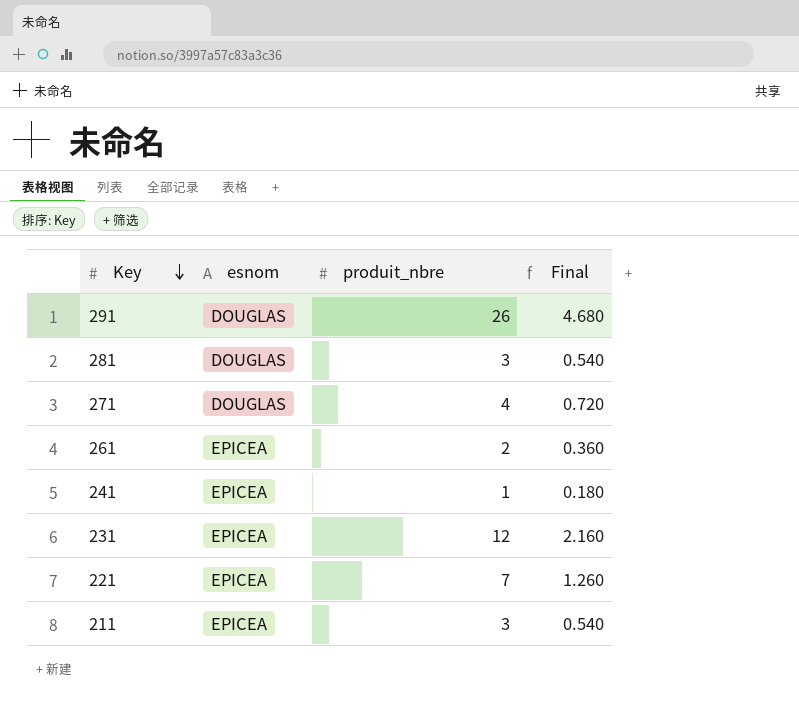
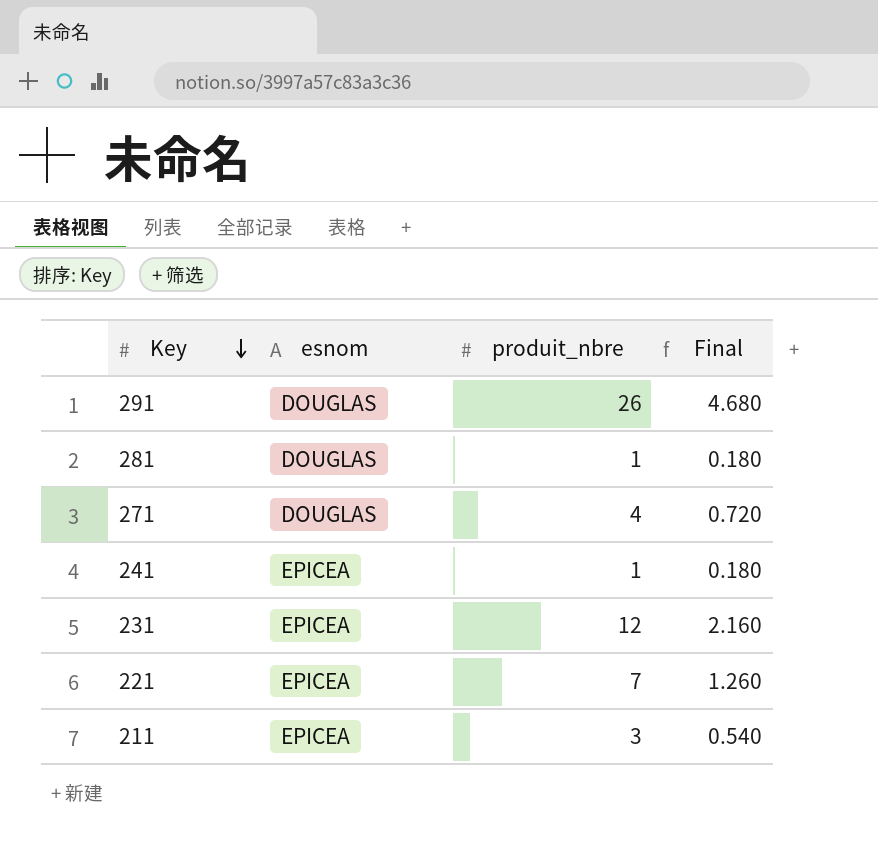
row 261: EPICEA | 2 | 0.360 -> none
281 | produit_nbre: 3 -> 1
281 | Final: 0.540 -> 0.180

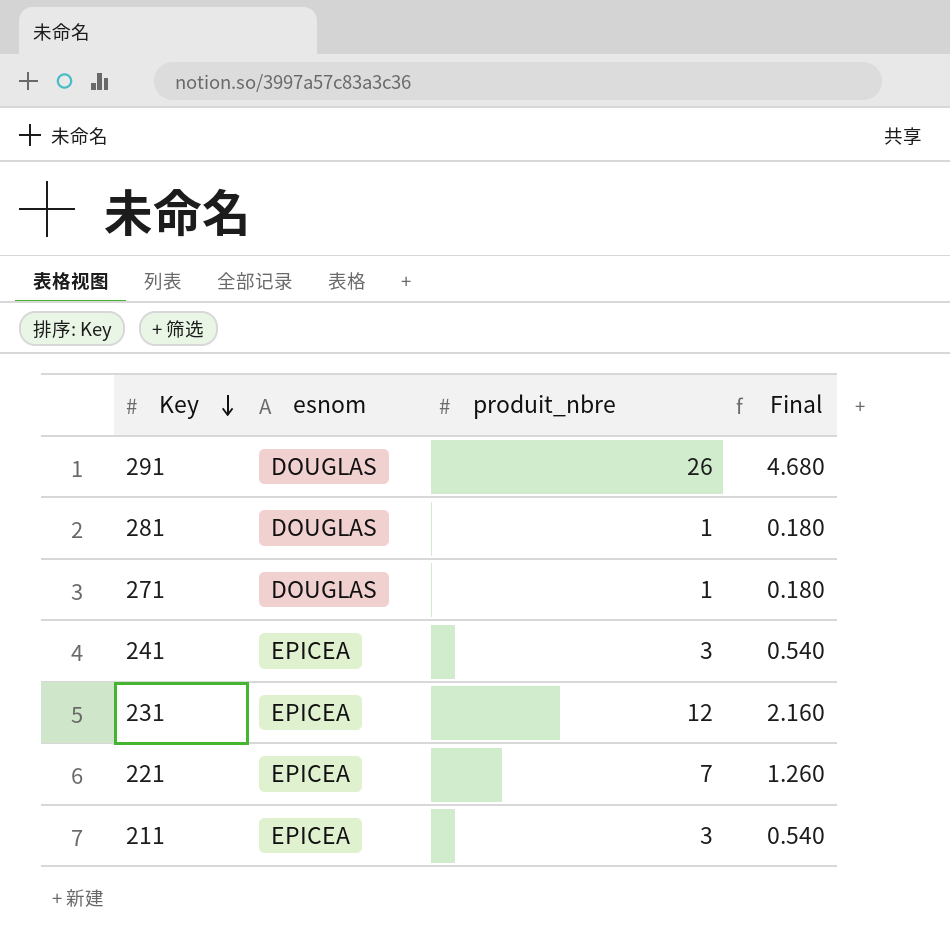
271 | produit_nbre: 4 -> 1
271 | Final: 0.720 -> 0.180
241 | produit_nbre: 1 -> 3
241 | Final: 0.180 -> 0.540

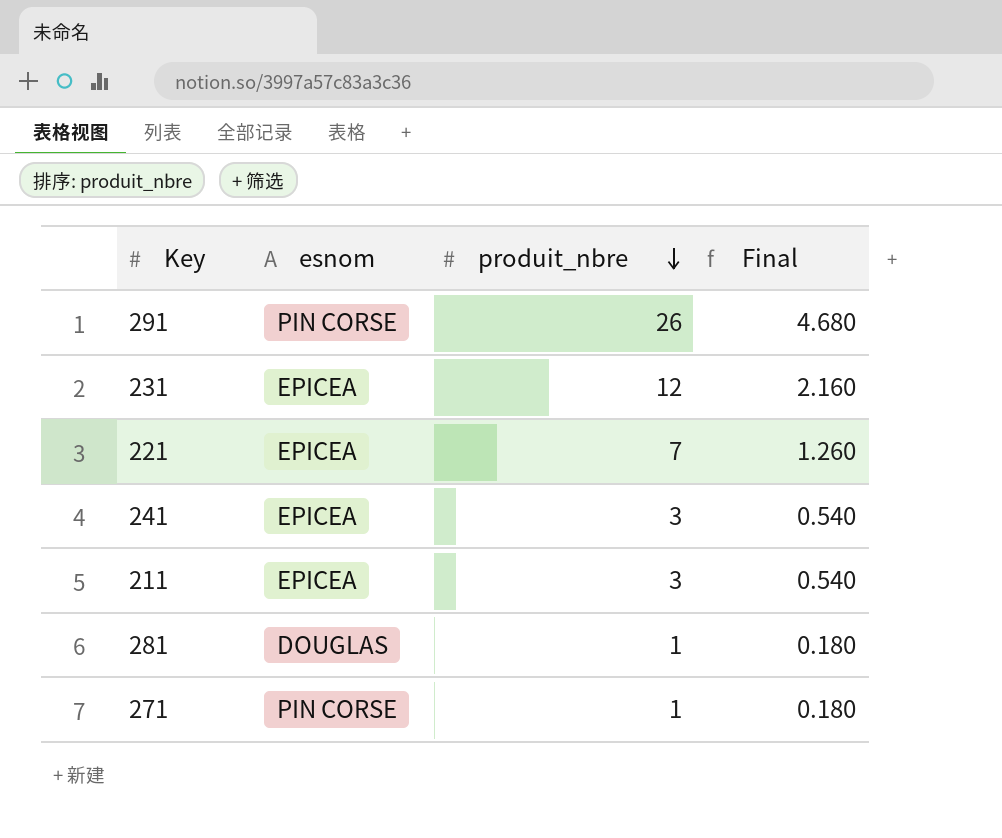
row order: Key descending -> produit_nbre descending
291 | esnom: DOUGLAS -> PIN CORSE
271 | esnom: DOUGLAS -> PIN CORSE

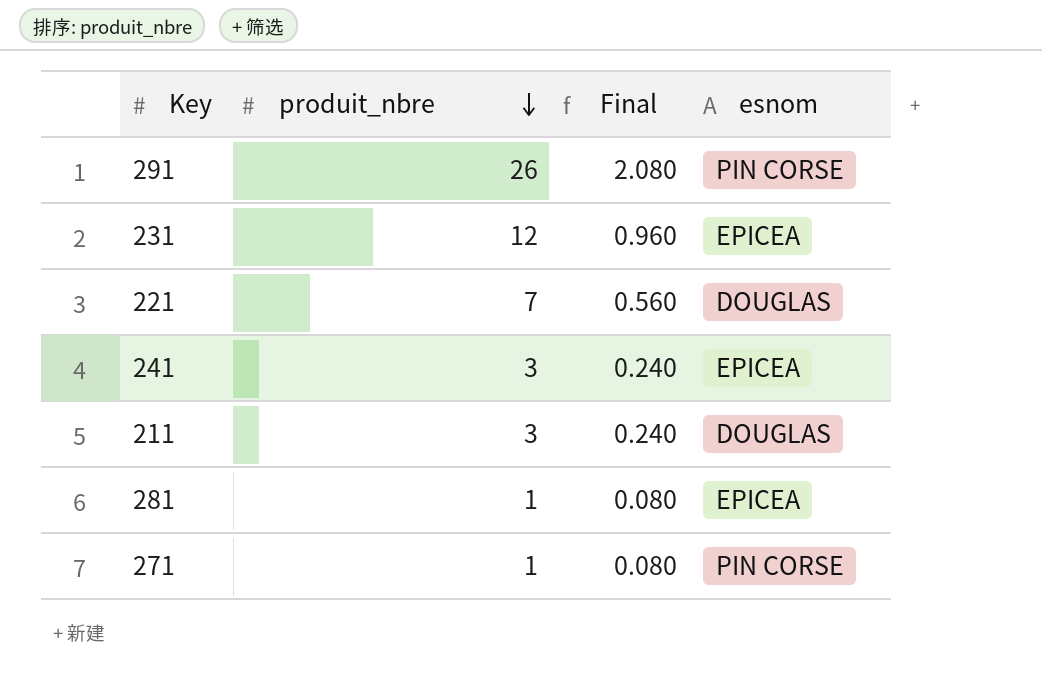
column Final | formula: [produit_nbre] * 0.18 -> [produit_nbre] * 0.08
column esnom | position: 2 -> 4
221 | esnom: EPICEA -> DOUGLAS
211 | esnom: EPICEA -> DOUGLAS
281 | esnom: DOUGLAS -> EPICEA

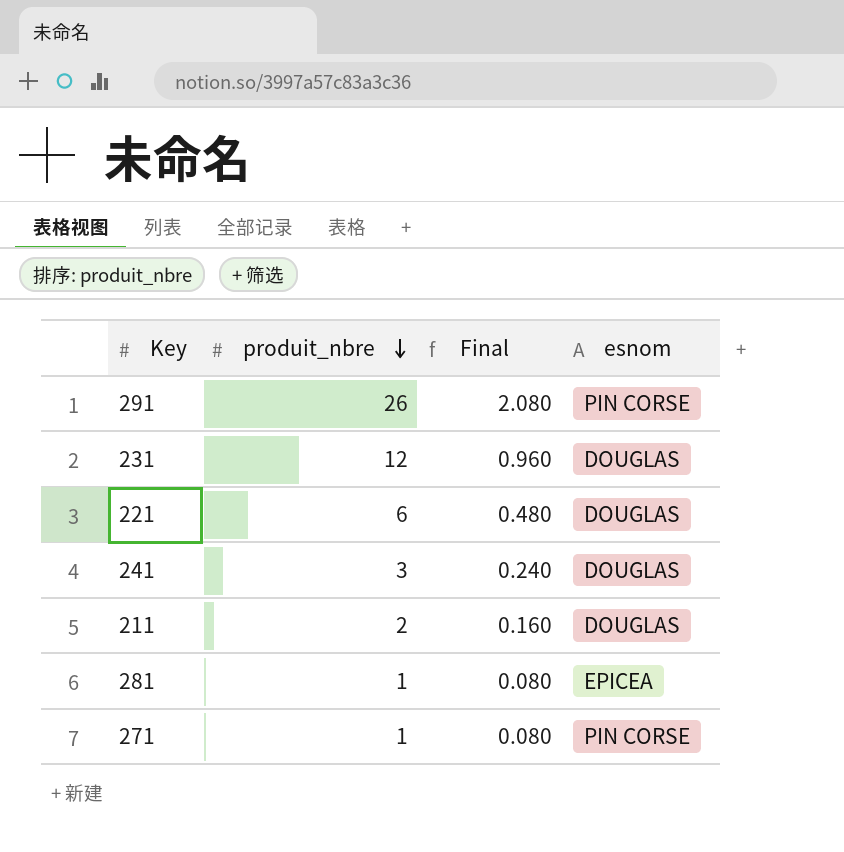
231 | esnom: EPICEA -> DOUGLAS
221 | produit_nbre: 7 -> 6
221 | Final: 0.560 -> 0.480
241 | esnom: EPICEA -> DOUGLAS
211 | produit_nbre: 3 -> 2
211 | Final: 0.240 -> 0.160

